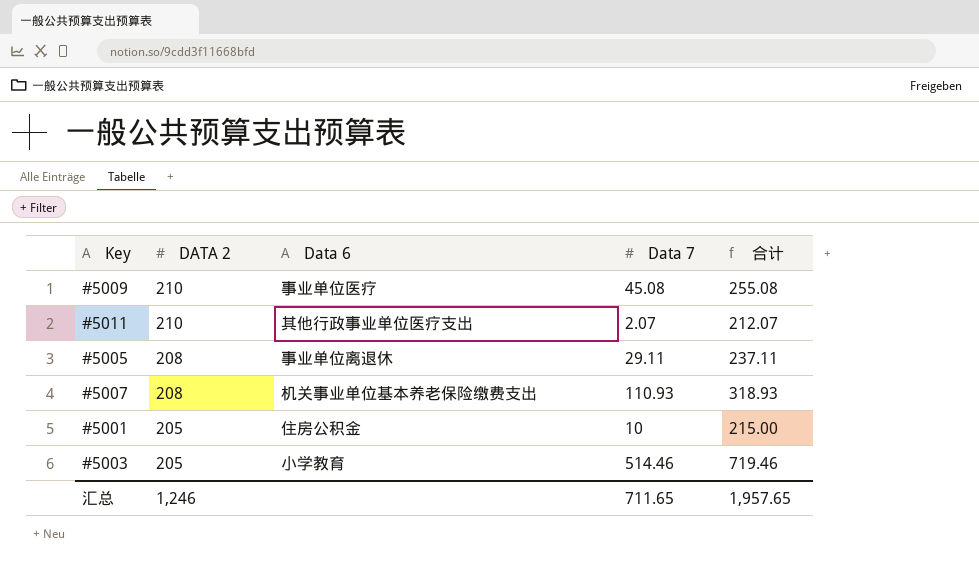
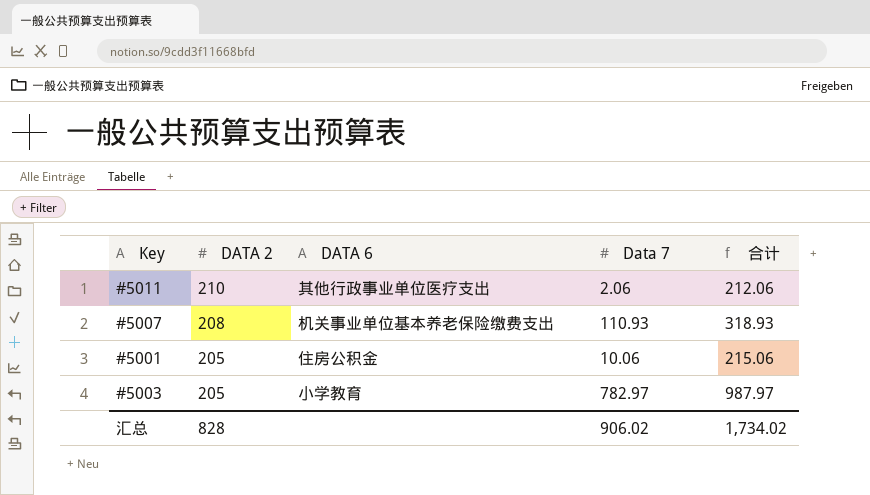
column name: Data 6 -> DATA 6
row #5009: 210 | 事业单位医疗 | 45.08 | 255.08 -> none
row #5005: 208 | 事业单位离退休 | 29.11 | 237.11 -> none
#5011 | Data 7: 2.07 -> 2.06
#5011 | 合计: 212.07 -> 212.06
#5001 | Data 7: 10 -> 10.06
#5001 | 合计: 215.00 -> 215.06
#5003 | Data 7: 514.46 -> 782.97
#5003 | 合计: 719.46 -> 987.97
汇总 | DATA 2: 1,246 -> 828
汇总 | Data 7: 711.65 -> 906.02
汇总 | 合计: 1,957.65 -> 1,734.02

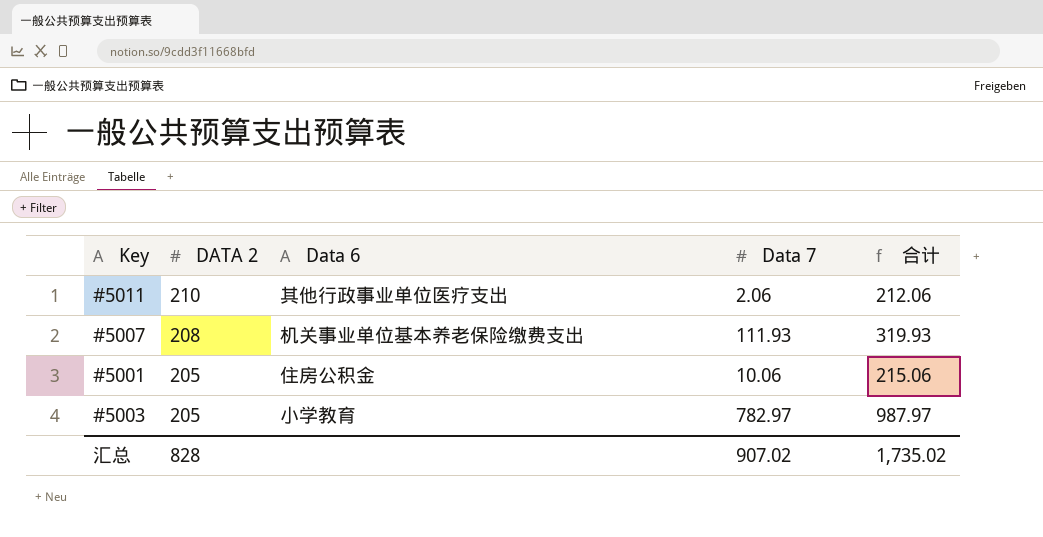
column name: DATA 6 -> Data 6
#5007 | Data 7: 110.93 -> 111.93
#5007 | 合计: 318.93 -> 319.93
汇总 | Data 7: 906.02 -> 907.02
汇总 | 合计: 1,734.02 -> 1,735.02

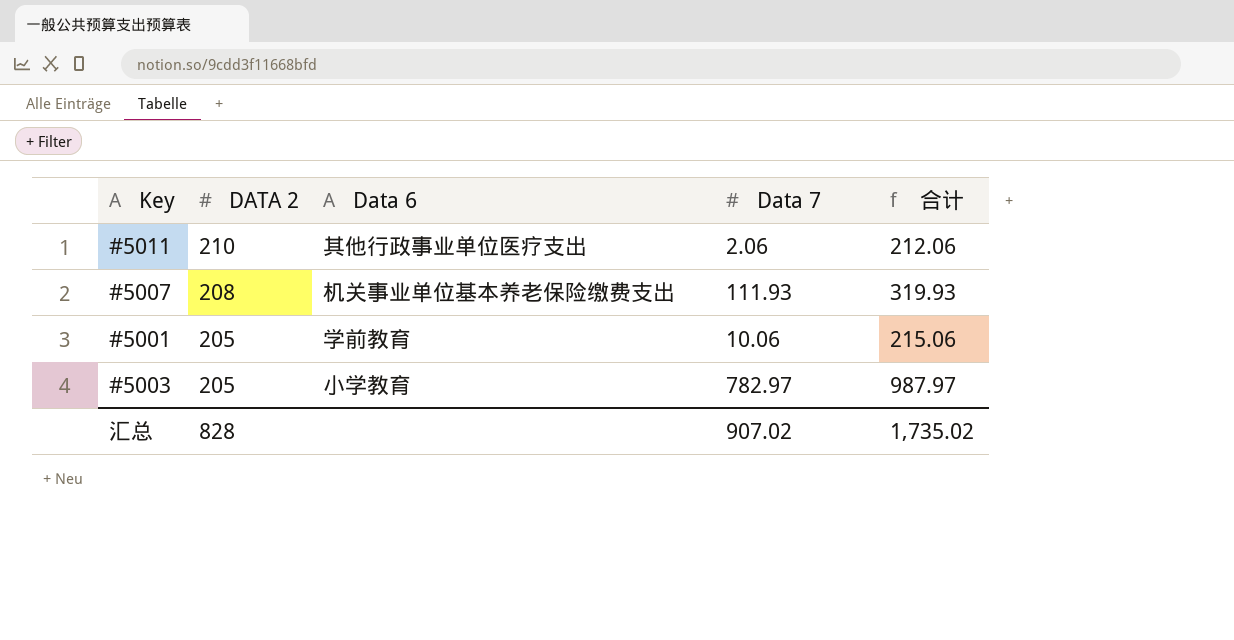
#5001 | Data 6: 住房公积金 -> 学前教育

